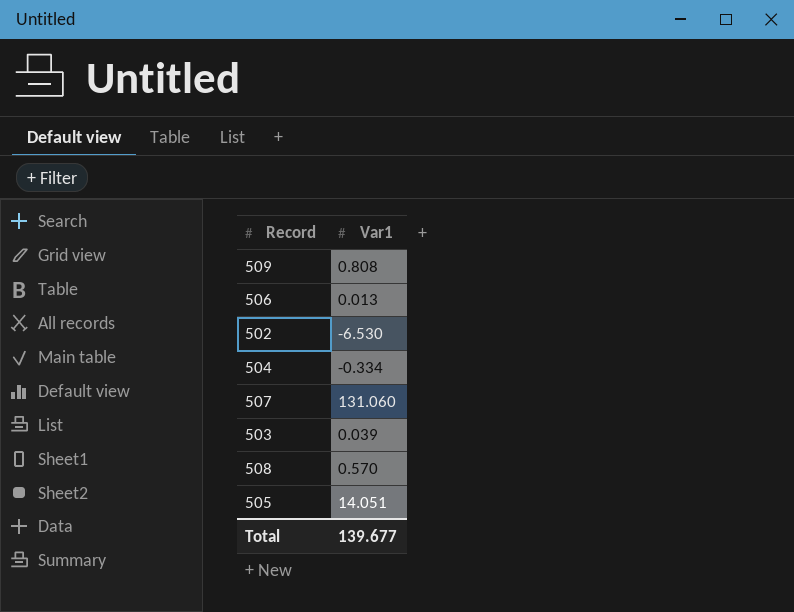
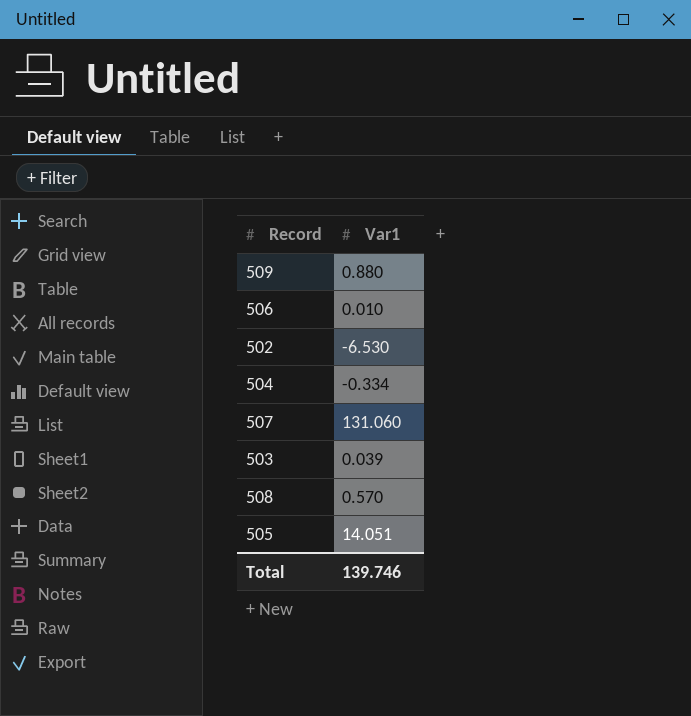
509 | Var1: 0.808 -> 0.880
506 | Var1: 0.013 -> 0.010
Total | Var1: 139.677 -> 139.746

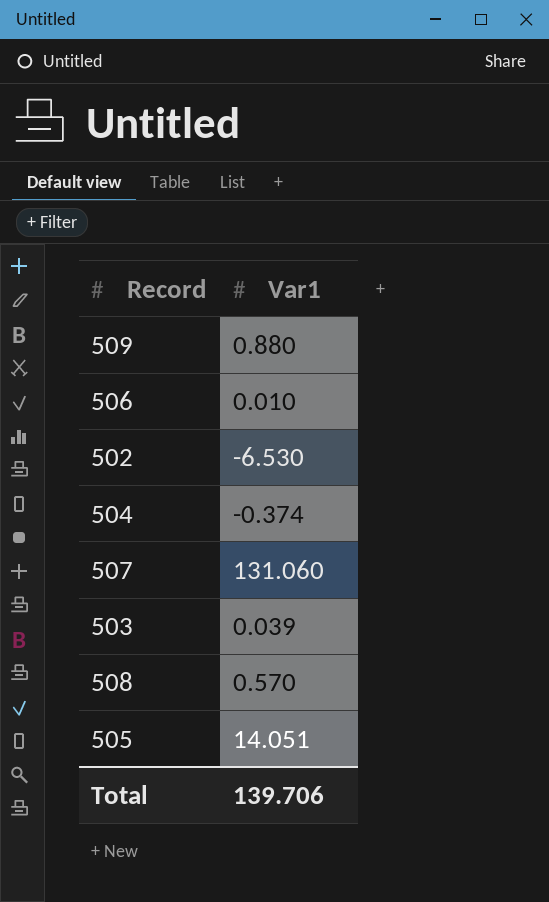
504 | Var1: -0.334 -> -0.374
Total | Var1: 139.746 -> 139.706

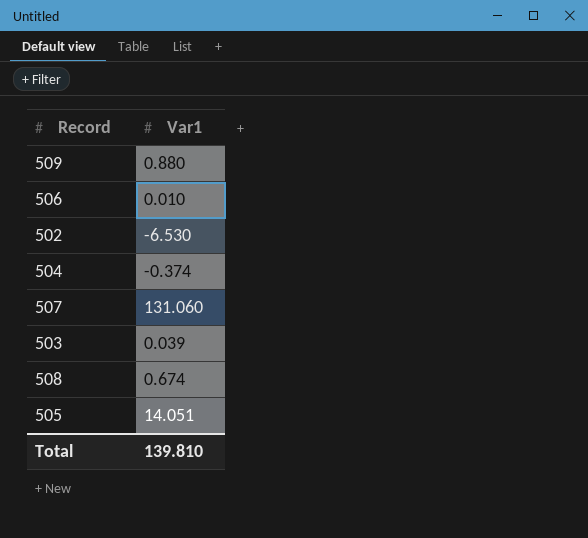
508 | Var1: 0.570 -> 0.674
Total | Var1: 139.706 -> 139.810

